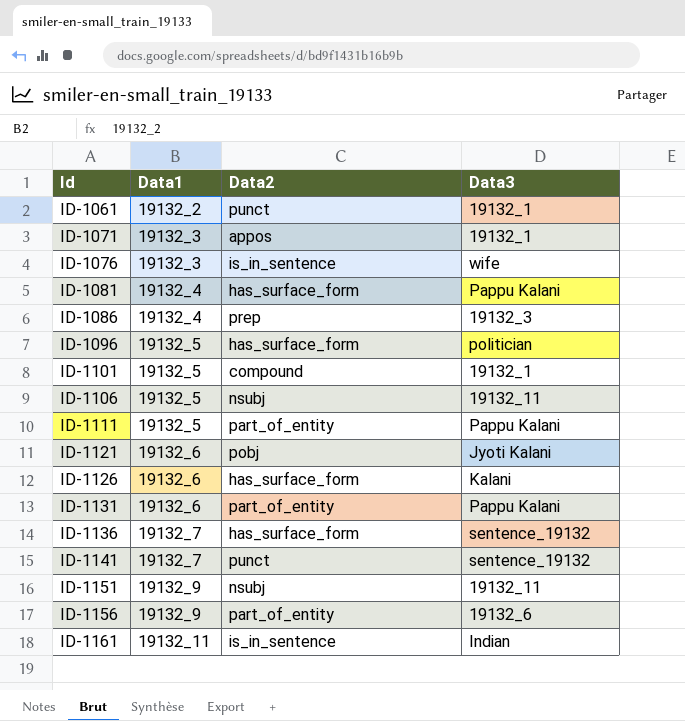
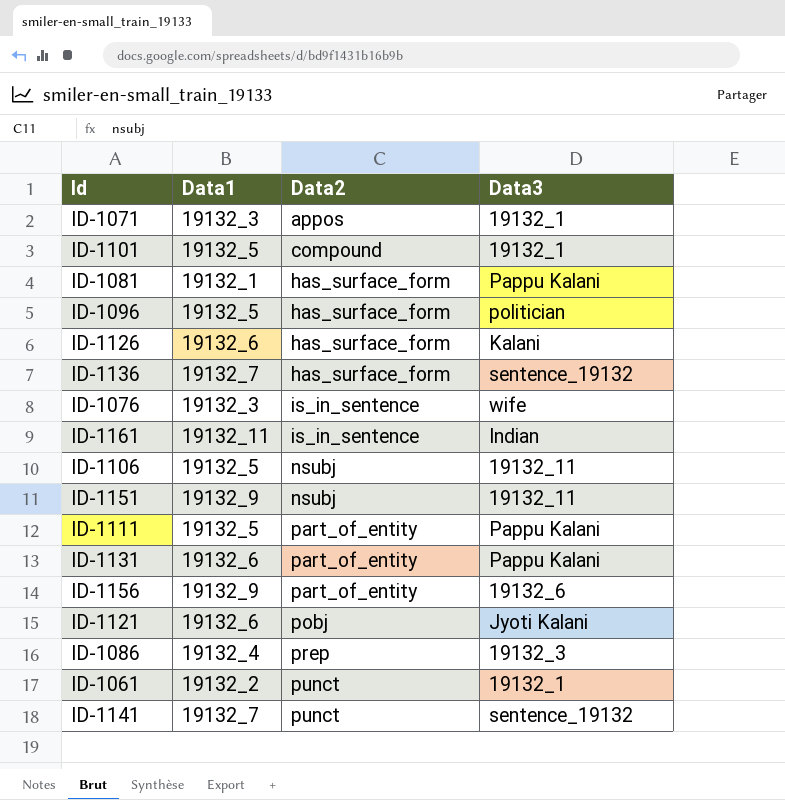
row order: Id ascending -> Data2 ascending
ID-1081 | Data1: 19132_4 -> 19132_1

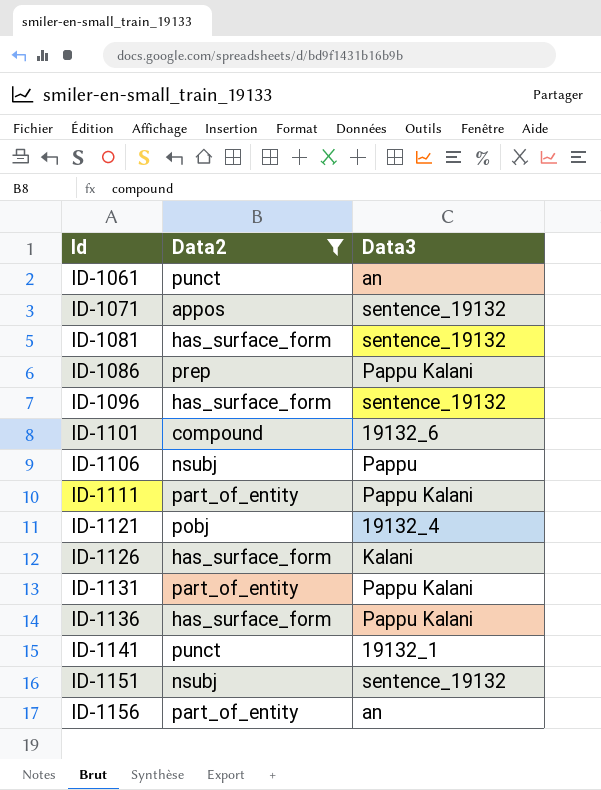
filter: none -> Data2 != is_in_sentence
row order: Data2 ascending -> Id ascending
column Data1 | position: 2 -> none
ID-1061 | Data3: 19132_1 -> an
ID-1071 | Data3: 19132_1 -> sentence_19132
ID-1081 | Data3: Pappu Kalani -> sentence_19132
ID-1086 | Data3: 19132_3 -> Pappu Kalani
ID-1096 | Data3: politician -> sentence_19132
ID-1101 | Data3: 19132_1 -> 19132_6
ID-1106 | Data3: 19132_11 -> Pappu
ID-1121 | Data3: Jyoti Kalani -> 19132_4
ID-1136 | Data3: sentence_19132 -> Pappu Kalani
ID-1141 | Data3: sentence_19132 -> 19132_1
ID-1151 | Data3: 19132_11 -> sentence_19132
ID-1156 | Data3: 19132_6 -> an

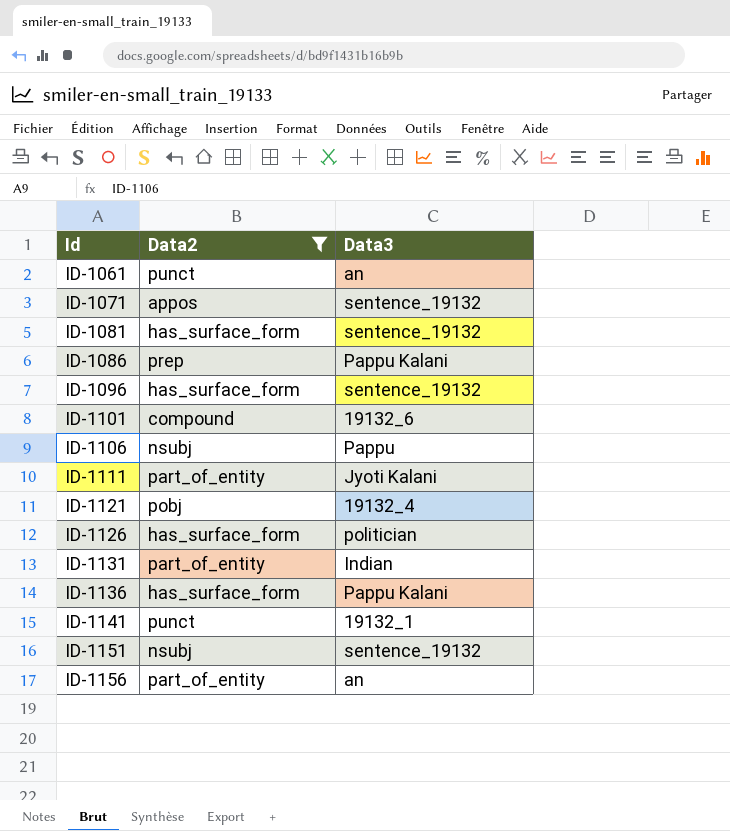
ID-1111 | Data3: Pappu Kalani -> Jyoti Kalani
ID-1126 | Data3: Kalani -> politician
ID-1131 | Data3: Pappu Kalani -> Indian

